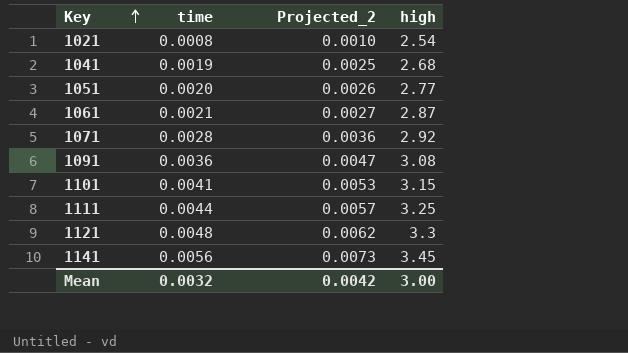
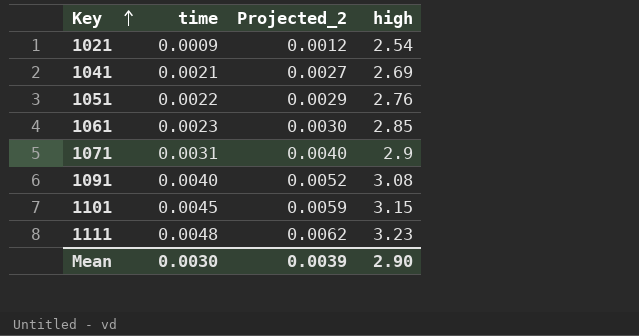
row 1121: 0.0048 | 0.0062 | 3.3 -> none
row 1141: 0.0056 | 0.0073 | 3.45 -> none
1021 | time: 0.0008 -> 0.0009
1021 | Projected_2: 0.0010 -> 0.0012
1041 | time: 0.0019 -> 0.0021
1041 | Projected_2: 0.0025 -> 0.0027
1041 | high: 2.68 -> 2.69
1051 | time: 0.0020 -> 0.0022
1051 | Projected_2: 0.0026 -> 0.0029
1051 | high: 2.77 -> 2.76
1061 | time: 0.0021 -> 0.0023
1061 | Projected_2: 0.0027 -> 0.0030
1061 | high: 2.87 -> 2.85
1071 | time: 0.0028 -> 0.0031
1071 | Projected_2: 0.0036 -> 0.0040
1071 | high: 2.92 -> 2.9
1091 | time: 0.0036 -> 0.0040
1091 | Projected_2: 0.0047 -> 0.0052
1101 | time: 0.0041 -> 0.0045
1101 | Projected_2: 0.0053 -> 0.0059
1111 | time: 0.0044 -> 0.0048
1111 | Projected_2: 0.0057 -> 0.0062
1111 | high: 3.25 -> 3.23
Mean | time: 0.0032 -> 0.0030
Mean | Projected_2: 0.0042 -> 0.0039
Mean | high: 3.00 -> 2.90

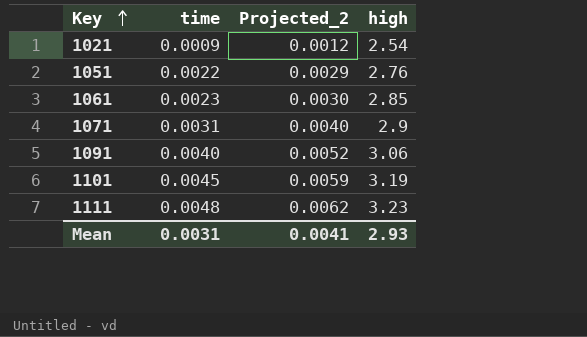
row 1041: 0.0021 | 0.0027 | 2.69 -> none
1091 | high: 3.08 -> 3.06
1101 | high: 3.15 -> 3.19
Mean | time: 0.0030 -> 0.0031
Mean | Projected_2: 0.0039 -> 0.0041
Mean | high: 2.90 -> 2.93

